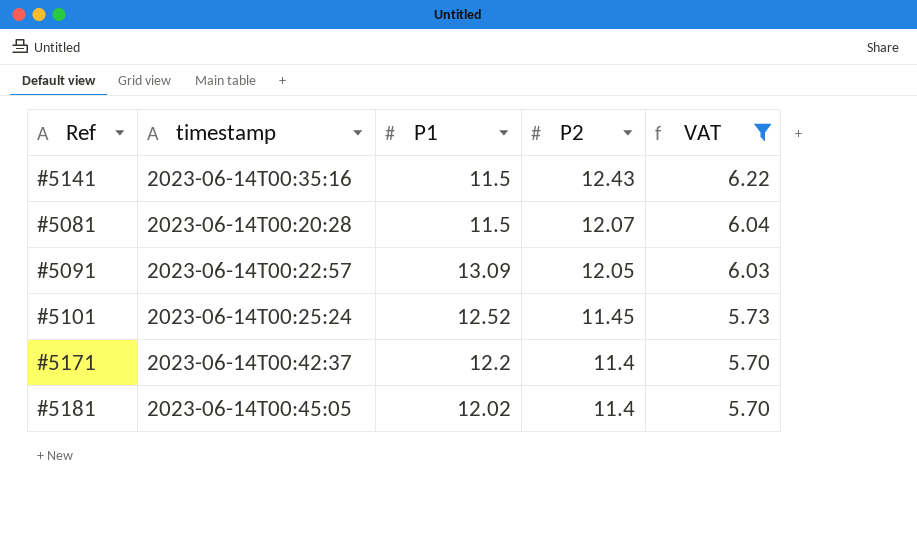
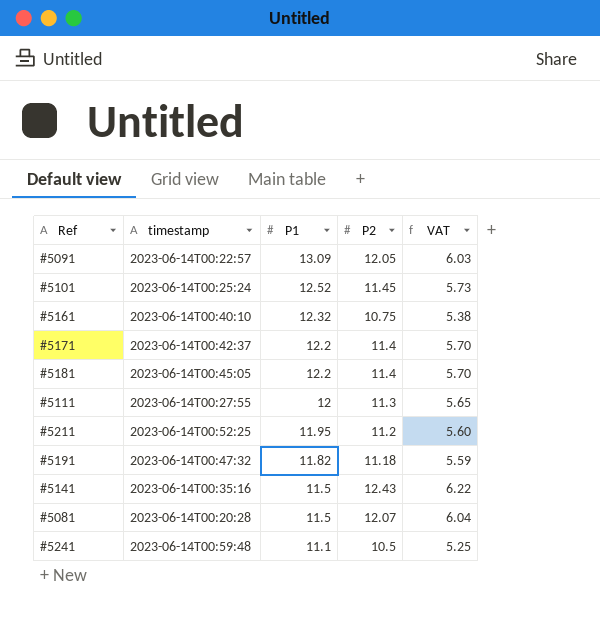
filter: VAT >= 5.70 -> none
row order: P2 descending -> P1 descending
#5181 | P1: 12.02 -> 12.2

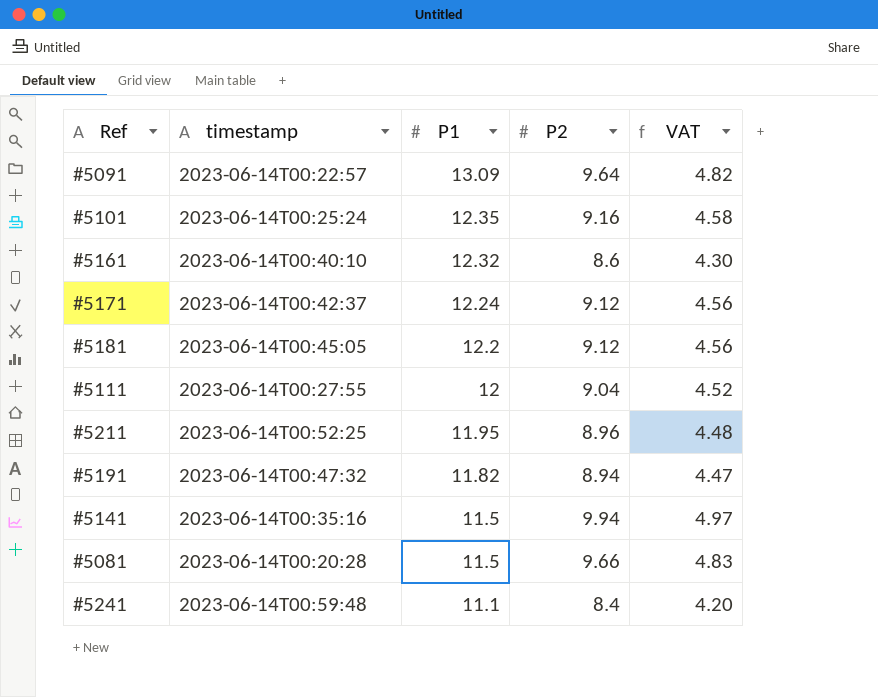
#5091 | P2: 12.05 -> 9.64
#5091 | VAT: 6.03 -> 4.82
#5101 | P1: 12.52 -> 12.35
#5101 | P2: 11.45 -> 9.16
#5101 | VAT: 5.73 -> 4.58
#5161 | P2: 10.75 -> 8.6
#5161 | VAT: 5.38 -> 4.30
#5171 | P1: 12.2 -> 12.24
#5171 | P2: 11.4 -> 9.12
#5171 | VAT: 5.70 -> 4.56
#5181 | P2: 11.4 -> 9.12
#5181 | VAT: 5.70 -> 4.56
#5111 | P2: 11.3 -> 9.04
#5111 | VAT: 5.65 -> 4.52
#5211 | P2: 11.2 -> 8.96
#5211 | VAT: 5.60 -> 4.48
#5191 | P2: 11.18 -> 8.94
#5191 | VAT: 5.59 -> 4.47
#5141 | P2: 12.43 -> 9.94
#5141 | VAT: 6.22 -> 4.97
#5081 | P2: 12.07 -> 9.66
#5081 | VAT: 6.04 -> 4.83
#5241 | P2: 10.5 -> 8.4
#5241 | VAT: 5.25 -> 4.20

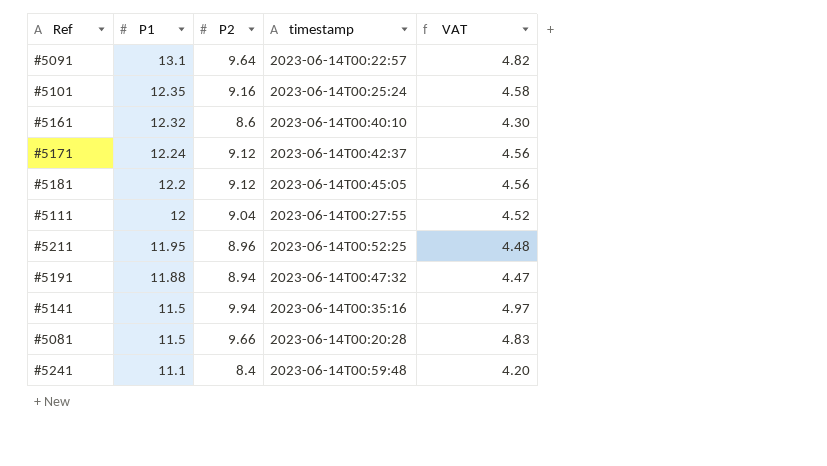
column timestamp | position: 2 -> 4
#5091 | P1: 13.09 -> 13.1
#5191 | P1: 11.82 -> 11.88

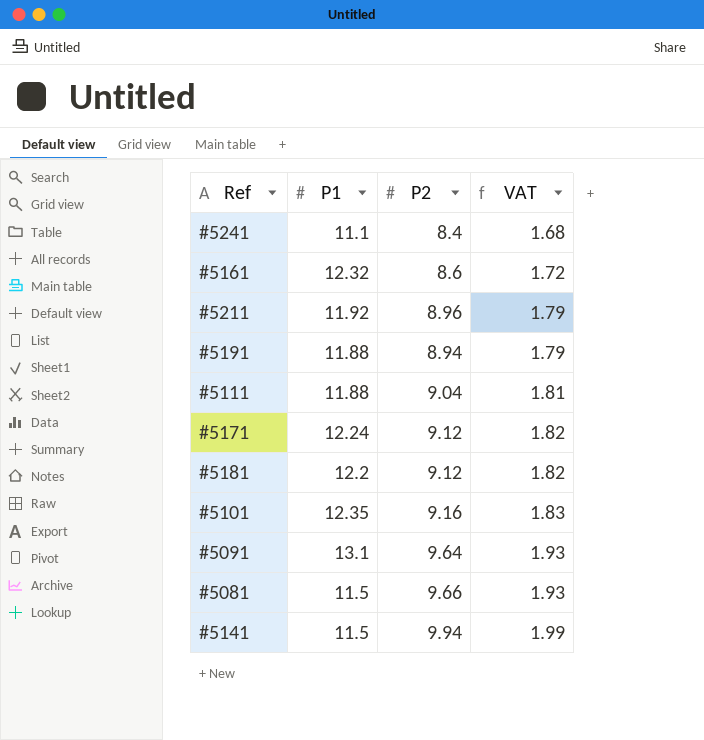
row order: P1 descending -> VAT ascending
column timestamp | position: 4 -> none
column VAT | formula: [P2] * 0.5 -> [P2] * 0.2
#5211 | P1: 11.95 -> 11.92
#5111 | P1: 12 -> 11.88

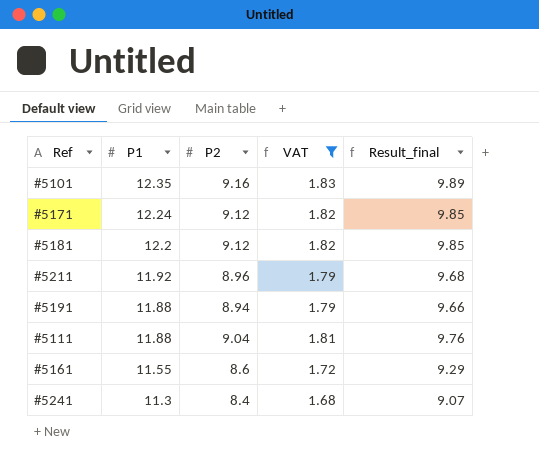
filter: none -> VAT <= 1.83
row order: VAT ascending -> P1 descending
column Result_final | formula: none -> [P2] * 1.08
#5161 | P1: 12.32 -> 11.55
#5241 | P1: 11.1 -> 11.3

